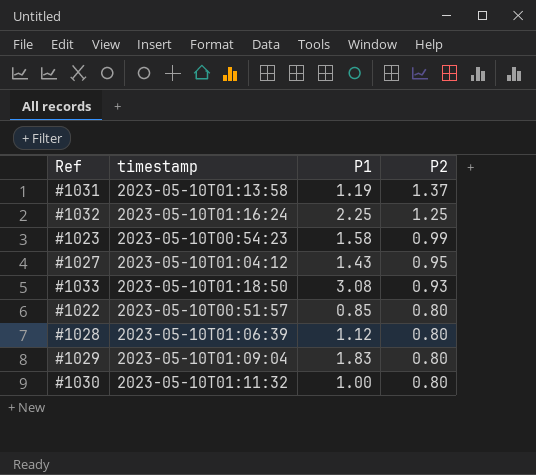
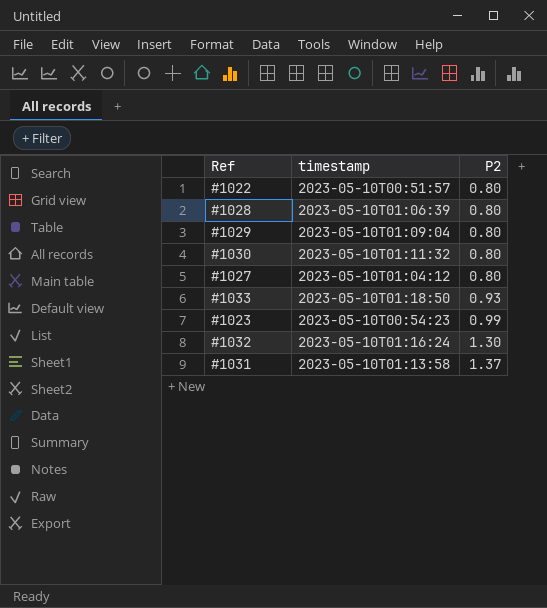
row order: P2 descending -> P2 ascending
column P1 | position: 3 -> none
#1027 | P2: 0.95 -> 0.80
#1032 | P2: 1.25 -> 1.30

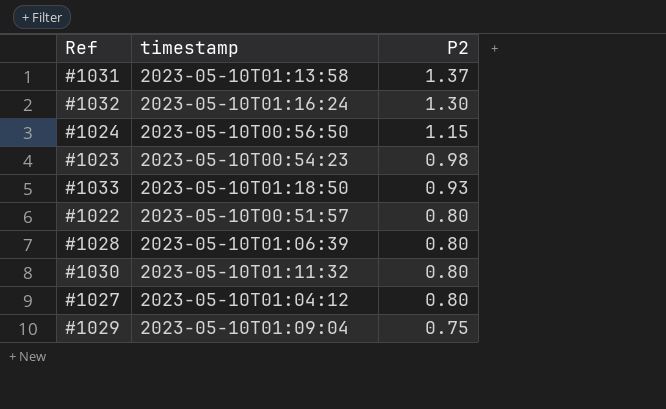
row order: P2 ascending -> P2 descending
row #1024: none -> 2023-05-10T00:56:50 | 1.15
#1023 | P2: 0.99 -> 0.98
#1029 | P2: 0.80 -> 0.75

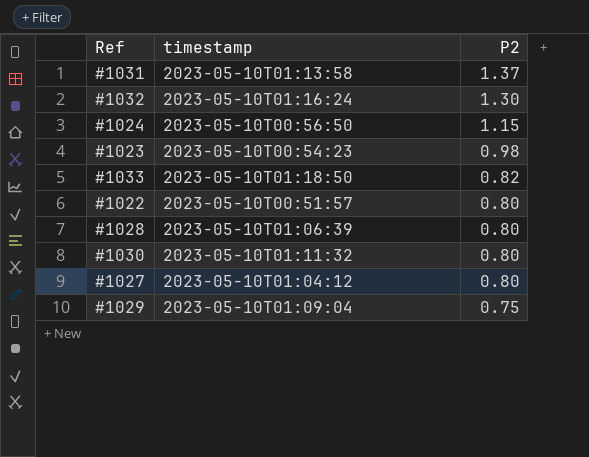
#1033 | P2: 0.93 -> 0.82

